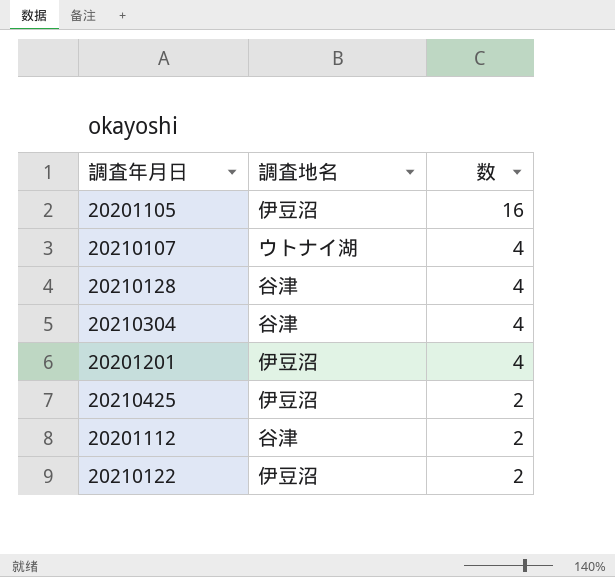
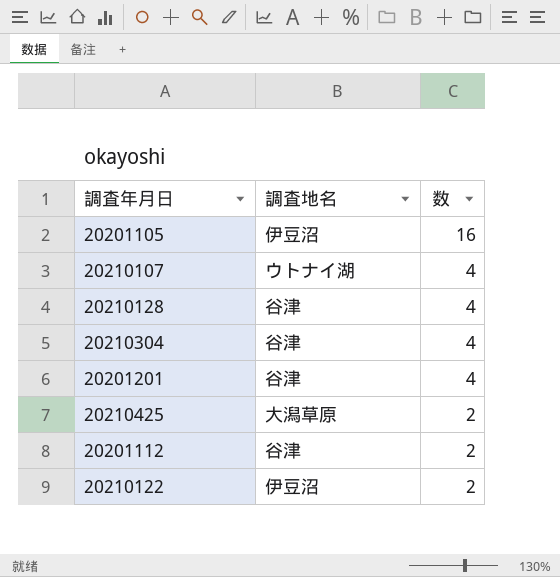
20201201 | 調査地名: 伊豆沼 -> 谷津
20210425 | 調査地名: 伊豆沼 -> 大潟草原

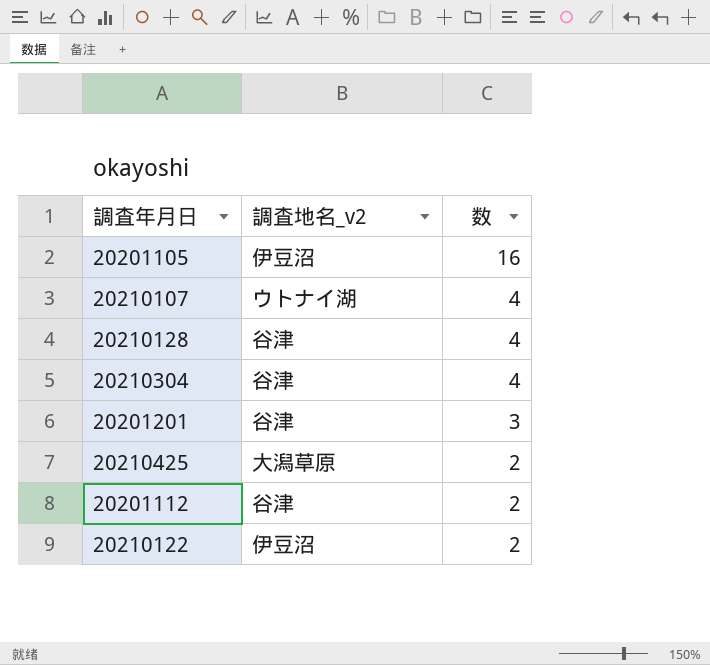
column name: 調査地名 -> 調査地名_v2
20201201 | 数: 4 -> 3

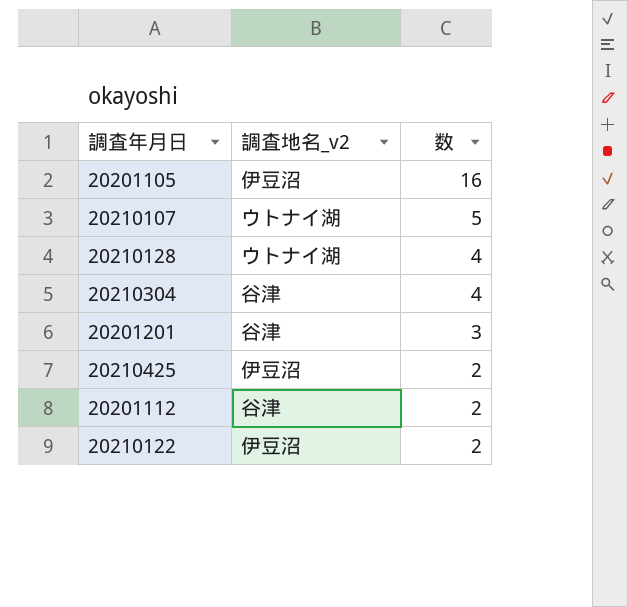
20210107 | 数: 4 -> 5
20210128 | 調査地名_v2: 谷津 -> ウトナイ湖
20210425 | 調査地名_v2: 大潟草原 -> 伊豆沼

